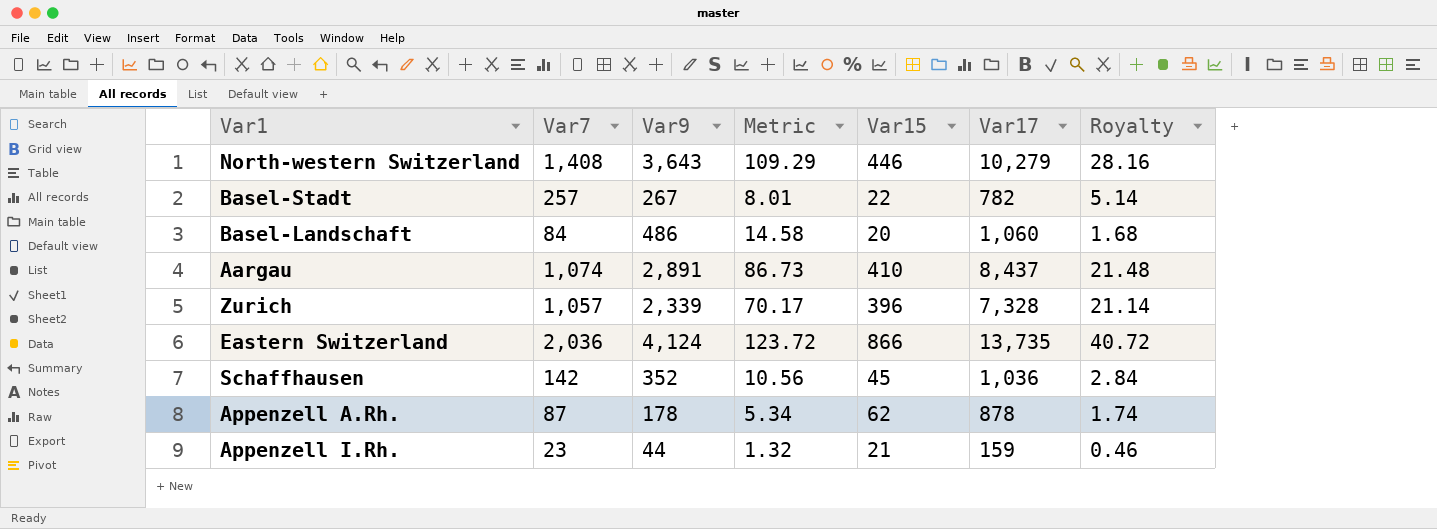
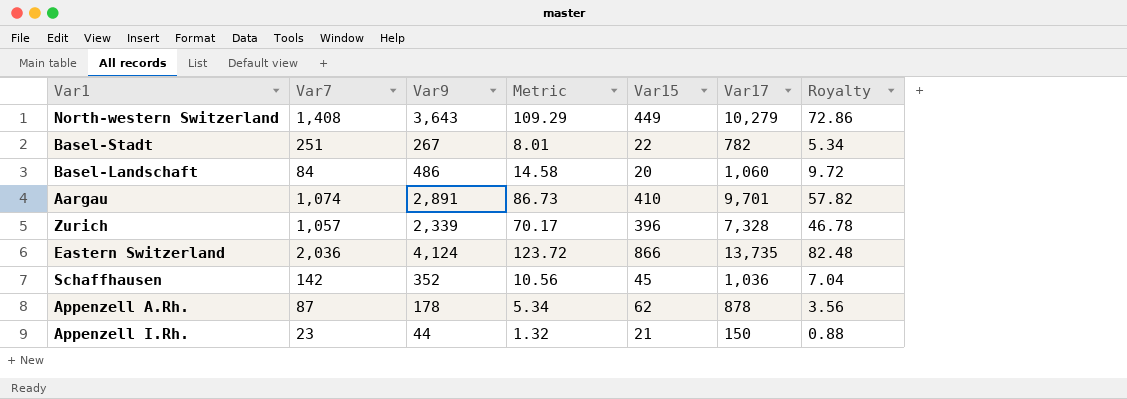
column Royalty | formula: [Var7] * 0.02 -> [Var9] * 0.02
North-western Switzerland | Var15: 446 -> 449
Basel-Stadt | Var7: 257 -> 251
Aargau | Var17: 8,437 -> 9,701
Appenzell I.Rh. | Var17: 159 -> 150

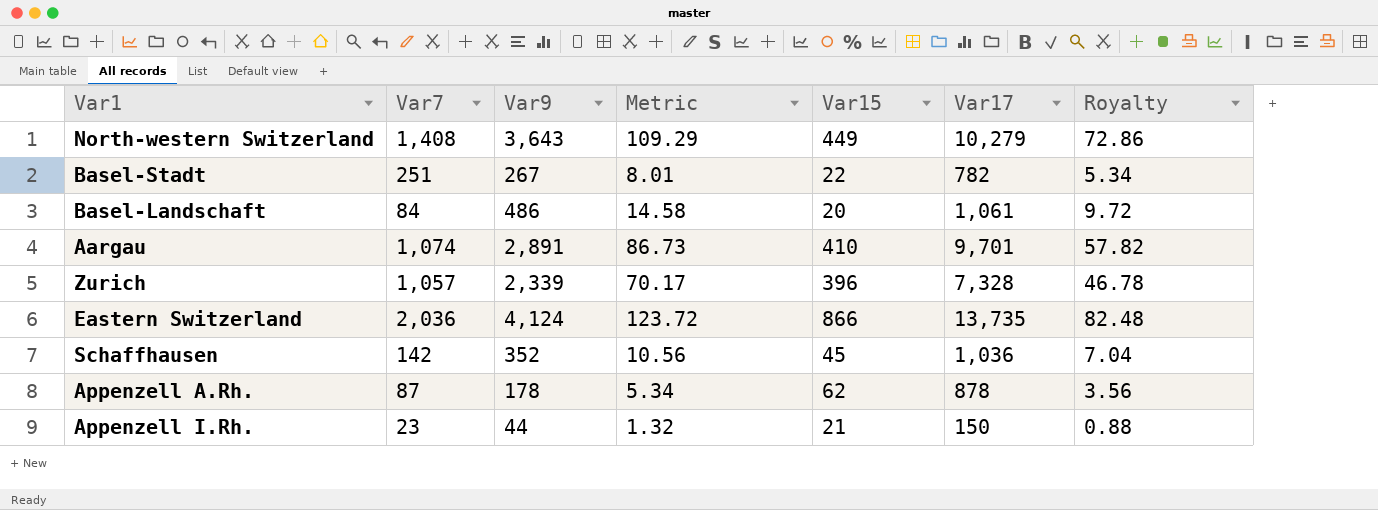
Basel-Landschaft | Var17: 1,060 -> 1,061

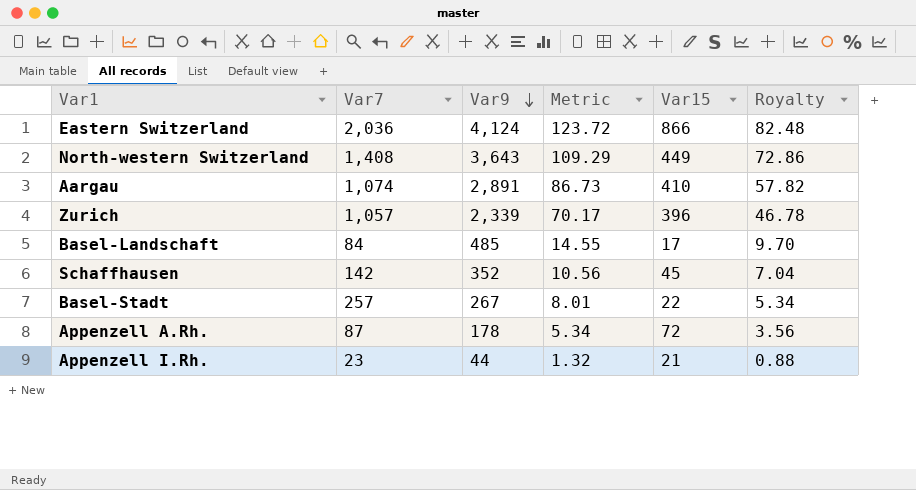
row order: none -> Var9 descending
column Var17 | position: 6 -> none
Basel-Landschaft | Var9: 486 -> 485
Basel-Landschaft | Metric: 14.58 -> 14.55
Basel-Landschaft | Var15: 20 -> 17
Basel-Landschaft | Royalty: 9.72 -> 9.70
Basel-Stadt | Var7: 251 -> 257
Appenzell A.Rh. | Var15: 62 -> 72

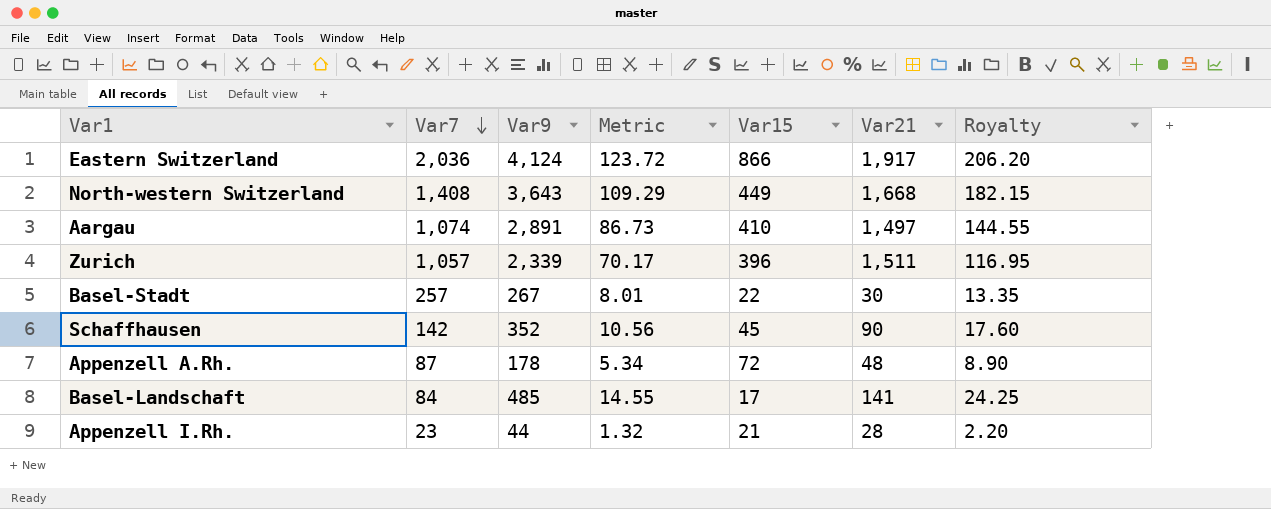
row order: Var9 descending -> Var7 descending
column Var21 | position: none -> 6
column Royalty | formula: [Var9] * 0.02 -> [Var9] * 0.05

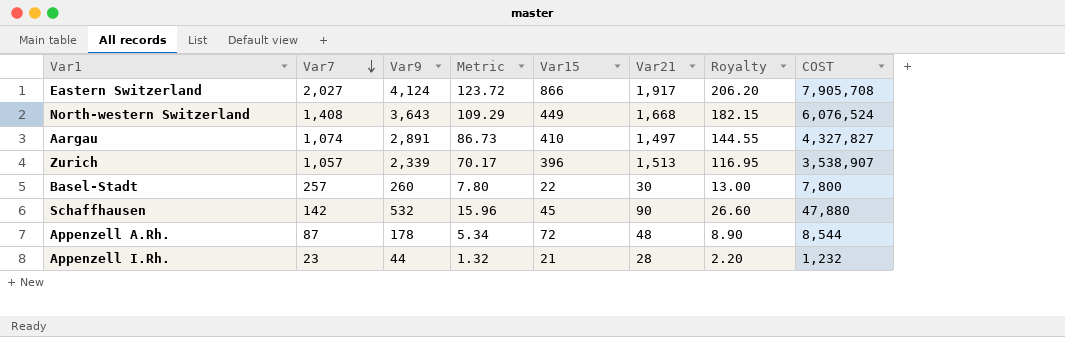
column COST | formula: none -> [Var9] * [Var21]
row Basel-Landschaft: 84 | 485 | 14.55 | 17 | 141 | 24.25 -> none
Eastern Switzerland | Var7: 2,036 -> 2,027
Zurich | Var21: 1,511 -> 1,513
Basel-Stadt | Var9: 267 -> 260
Basel-Stadt | Metric: 8.01 -> 7.80
Basel-Stadt | Royalty: 13.35 -> 13.00
Schaffhausen | Var9: 352 -> 532
Schaffhausen | Metric: 10.56 -> 15.96
Schaffhausen | Royalty: 17.60 -> 26.60

